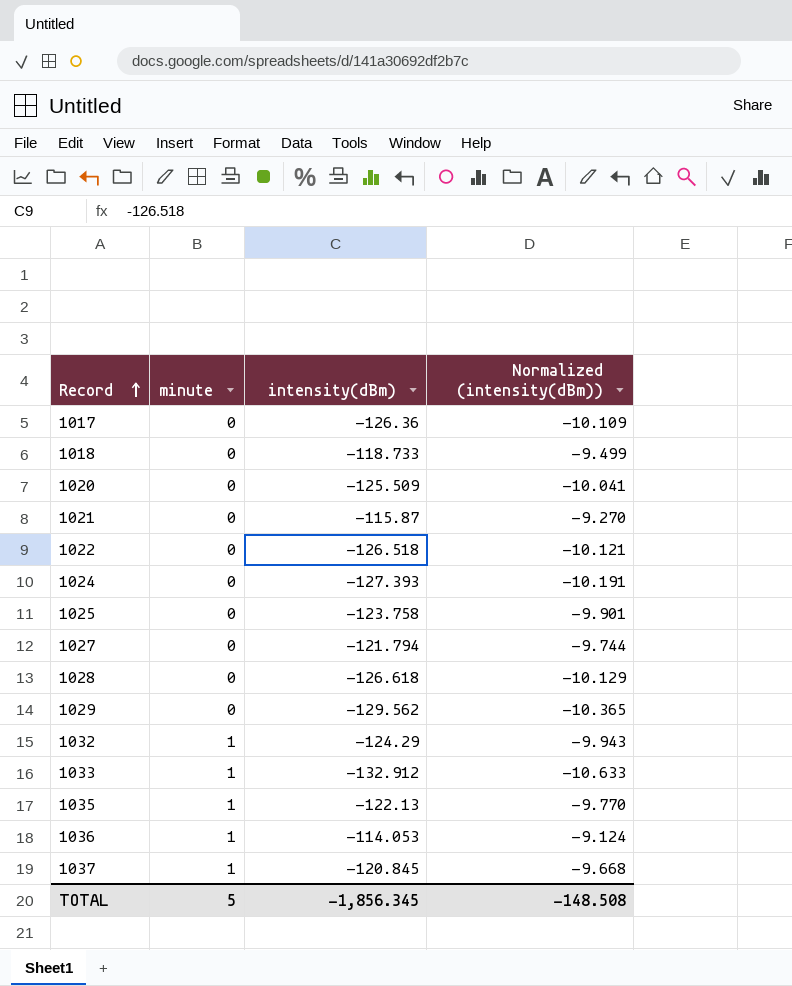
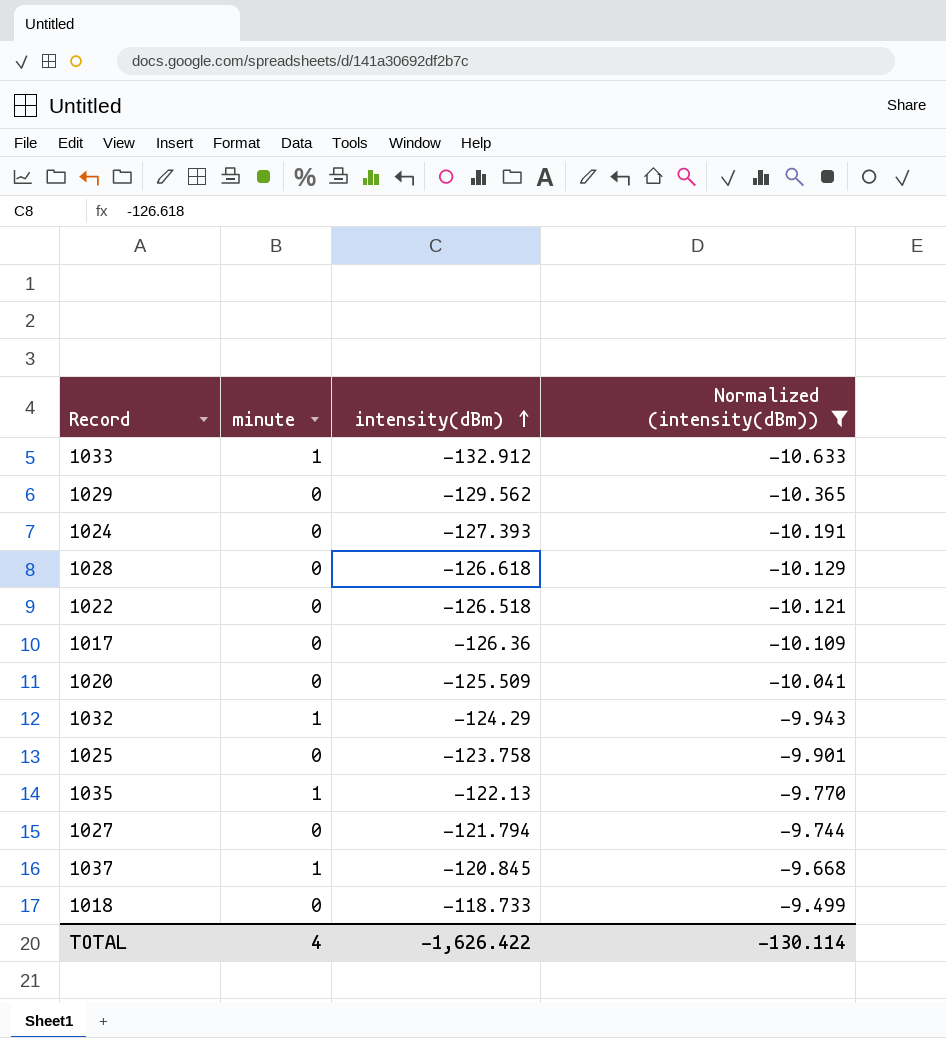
filter: none -> Normalized (intensity(dBm)) <= -9.499
row order: Record ascending -> intensity(dBm) ascending
TOTAL | minute: 5 -> 4
TOTAL | intensity(dBm): -1,856.345 -> -1,626.422
TOTAL | Normalized (intensity(dBm)): -148.508 -> -130.114

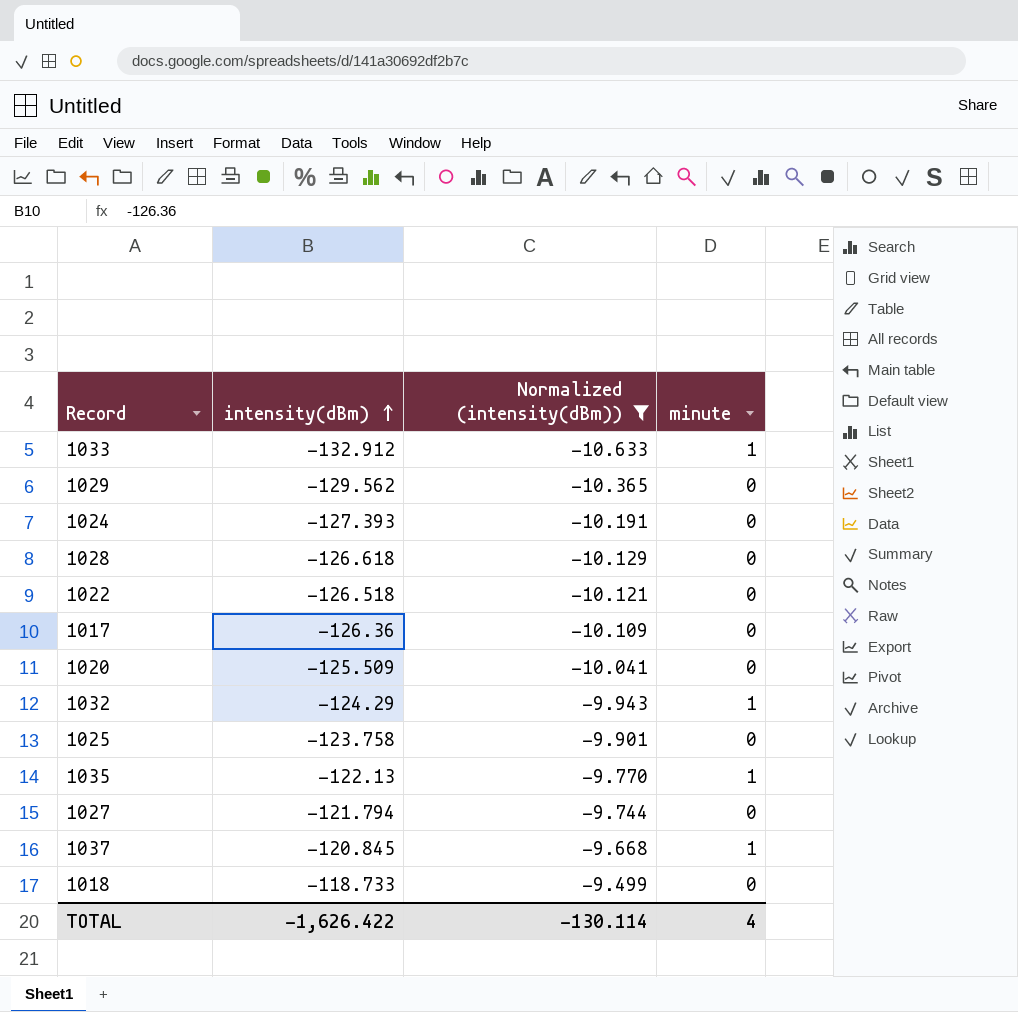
column minute | position: 2 -> 4

